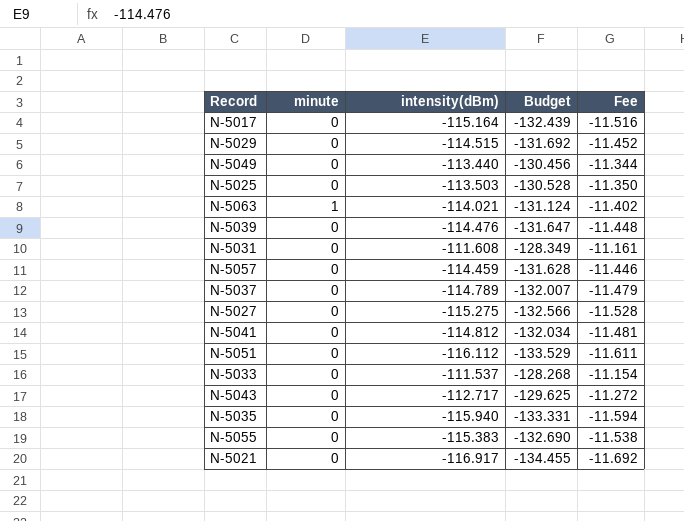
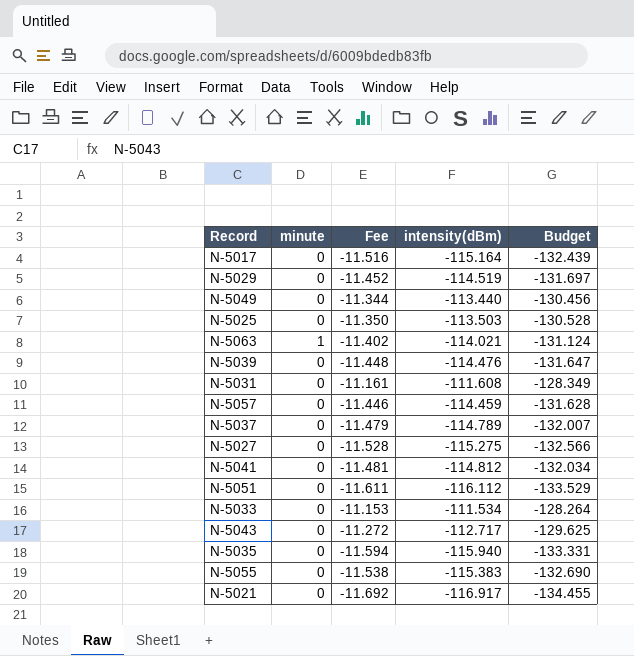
column Fee | position: 5 -> 3
N-5029 | intensity(dBm): -114.515 -> -114.519
N-5029 | Budget: -131.692 -> -131.697
N-5033 | Fee: -11.154 -> -11.153
N-5033 | intensity(dBm): -111.537 -> -111.534
N-5033 | Budget: -128.268 -> -128.264

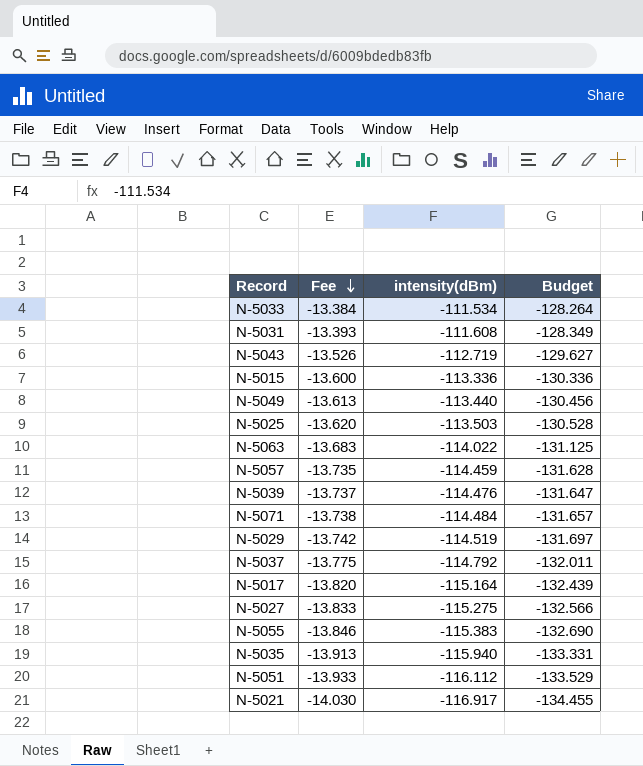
row order: none -> Fee descending
column minute | position: 2 -> none
column Fee | formula: [intensity(dBm)] * 0.1 -> [intensity(dBm)] * 0.12
row N-5041: 0 | -11.481 | -114.812 | -132.034 -> none
N-5043 | intensity(dBm): -112.717 -> -112.719
N-5043 | Budget: -129.625 -> -129.627
row N-5015: none -> -13.600 | -113.336 | -130.336
N-5063 | intensity(dBm): -114.021 -> -114.022
N-5063 | Budget: -131.124 -> -131.125
row N-5071: none -> -13.738 | -114.484 | -131.657
N-5037 | intensity(dBm): -114.789 -> -114.792
N-5037 | Budget: -132.007 -> -132.011

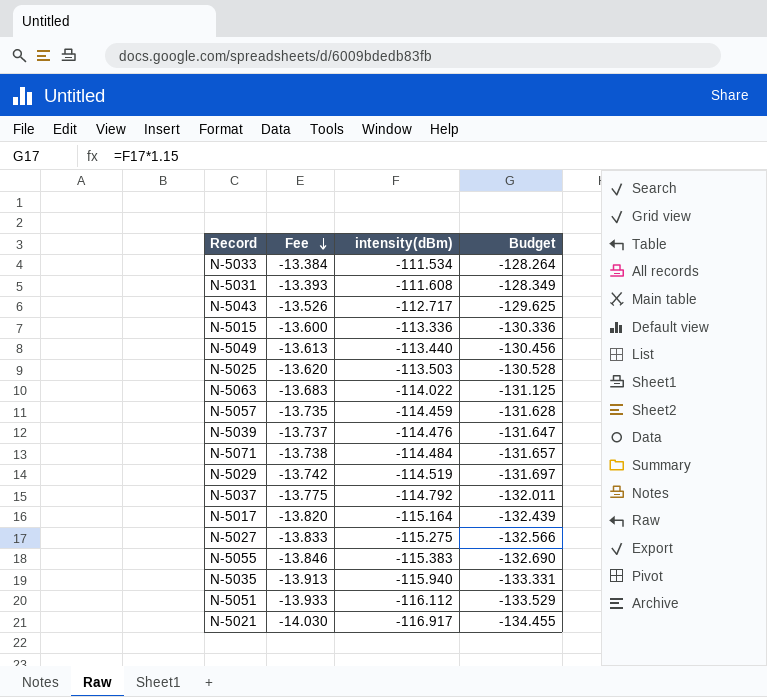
N-5043 | intensity(dBm): -112.719 -> -112.717
N-5043 | Budget: -129.627 -> -129.625

